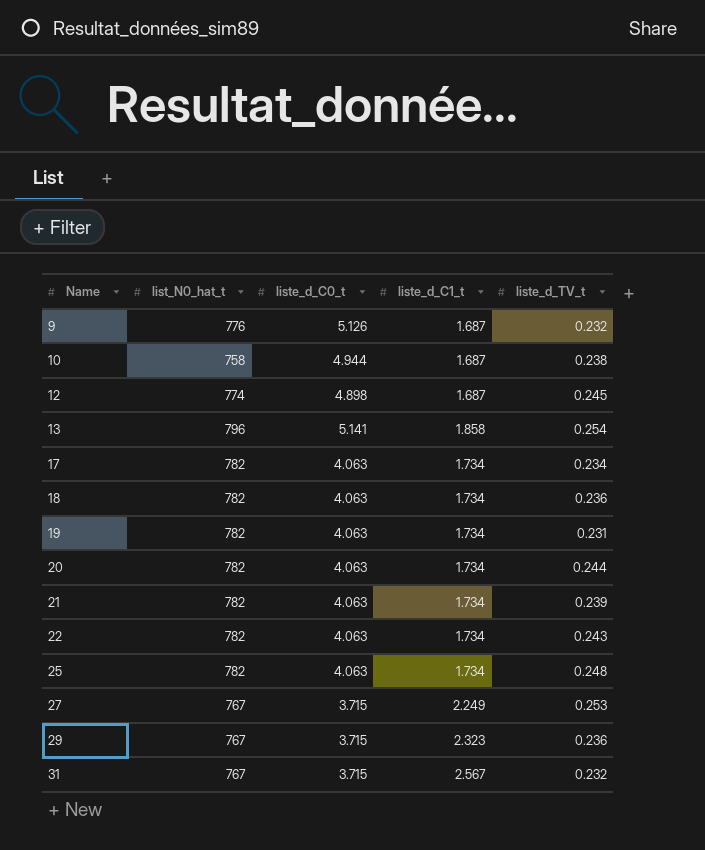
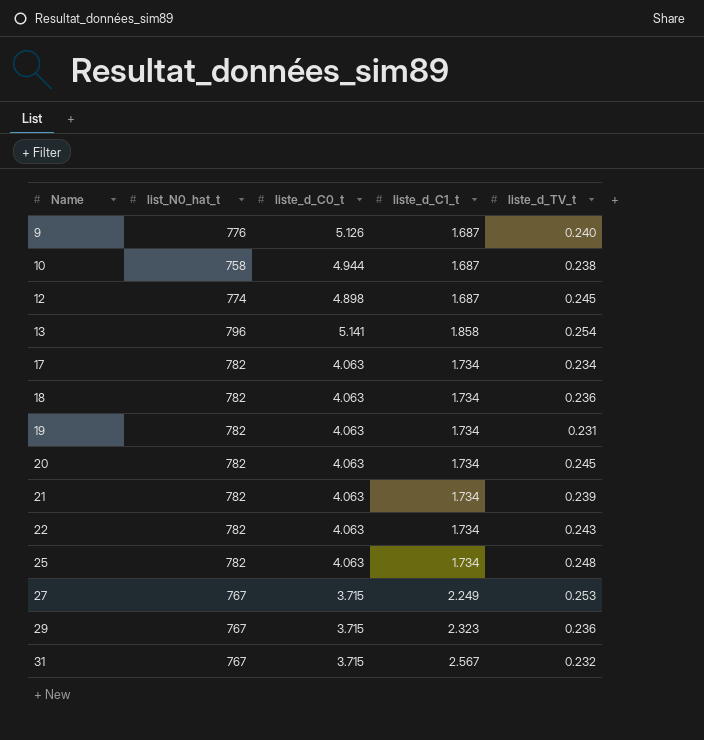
9 | liste_d_TV_t: 0.232 -> 0.240
20 | liste_d_TV_t: 0.244 -> 0.245

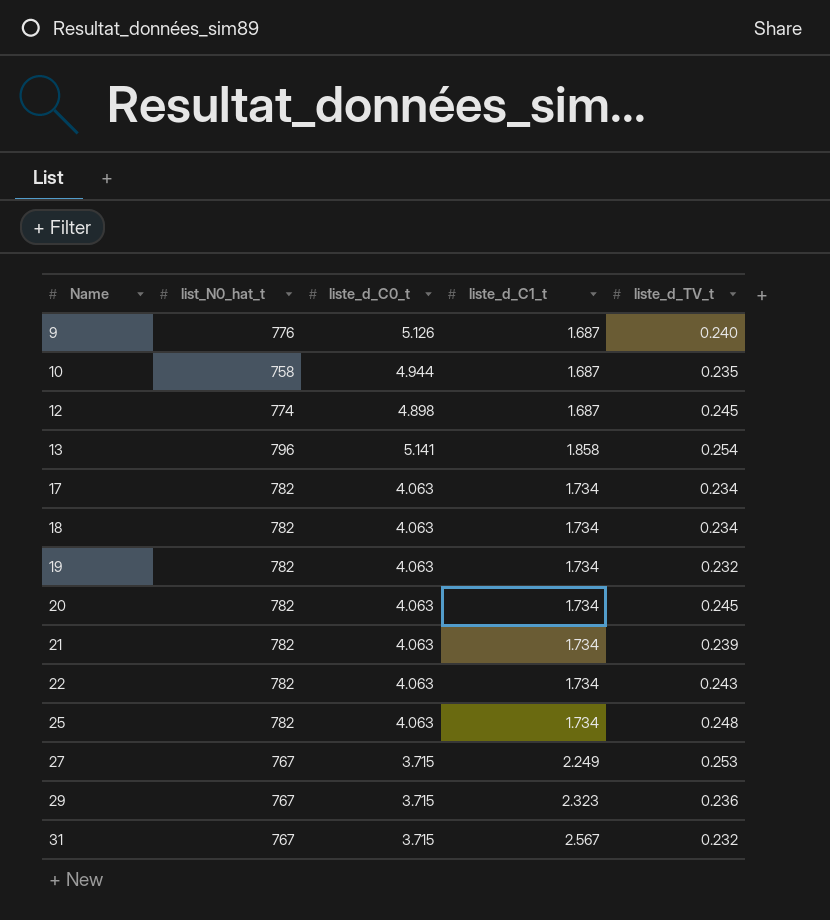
10 | liste_d_TV_t: 0.238 -> 0.235
18 | liste_d_TV_t: 0.236 -> 0.234
19 | liste_d_TV_t: 0.231 -> 0.232

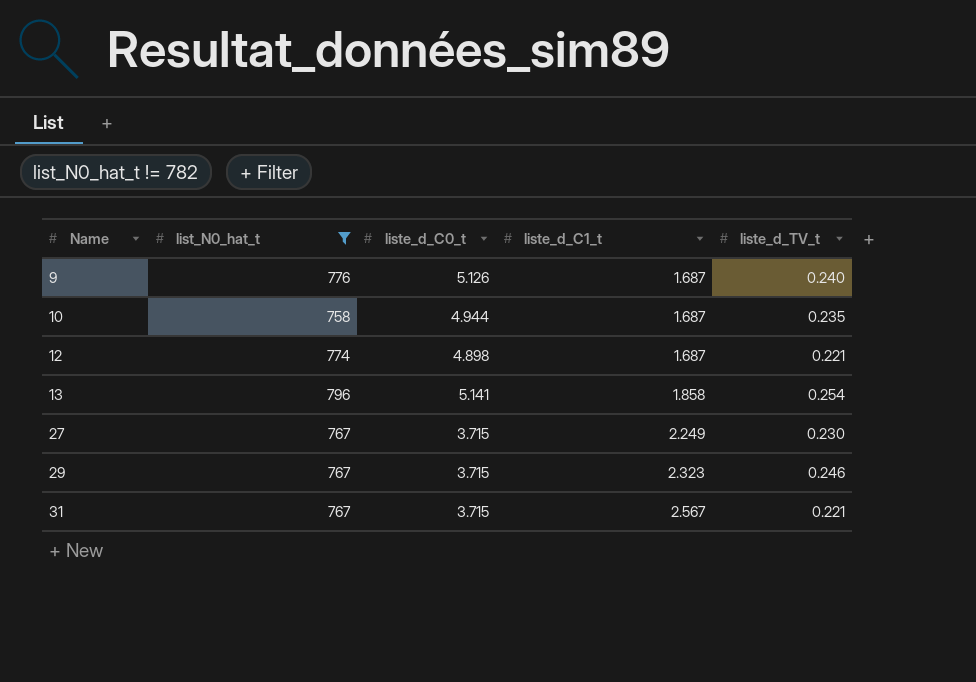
filter: none -> list_N0_hat_t != 782
12 | liste_d_TV_t: 0.245 -> 0.221
27 | liste_d_TV_t: 0.253 -> 0.230
29 | liste_d_TV_t: 0.236 -> 0.246
31 | liste_d_TV_t: 0.232 -> 0.221

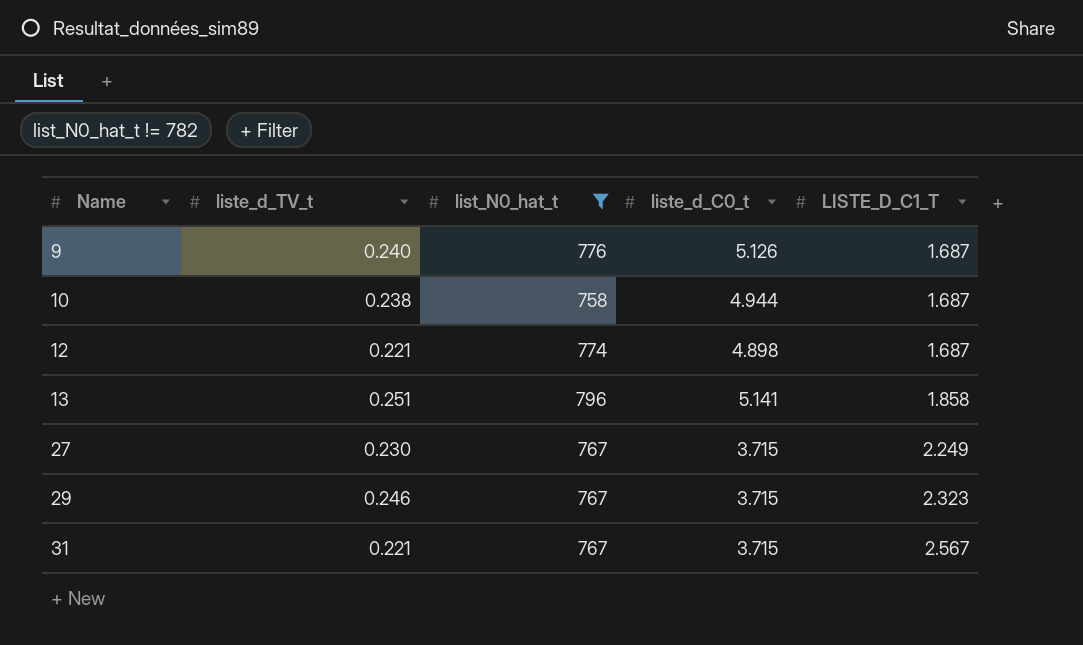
column liste_d_TV_t | position: 5 -> 2
column name: liste_d_C1_t -> LISTE_D_C1_T
10 | liste_d_TV_t: 0.235 -> 0.238
13 | liste_d_TV_t: 0.254 -> 0.251

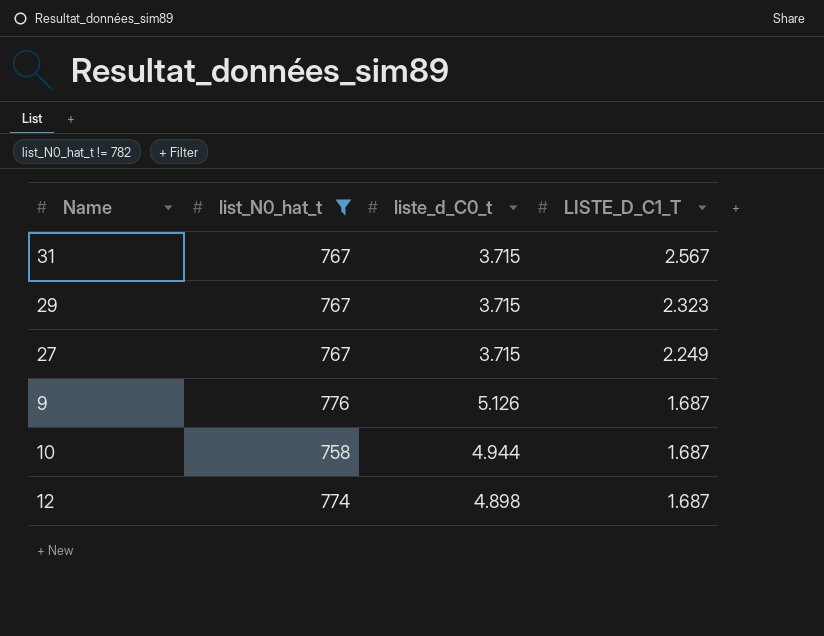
row order: Name ascending -> LISTE_D_C1_T descending
column liste_d_TV_t | position: 2 -> none
row 13: 0.251 | 796 | 5.141 | 1.858 -> none

